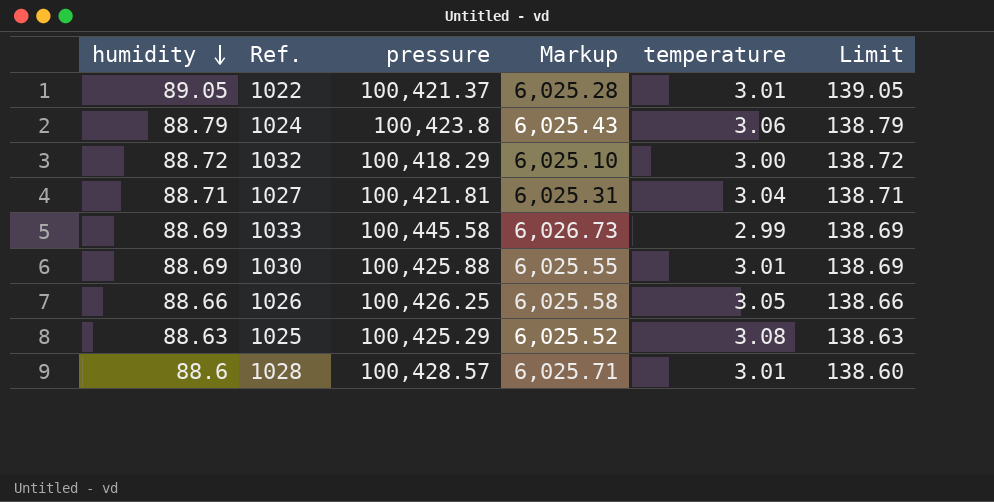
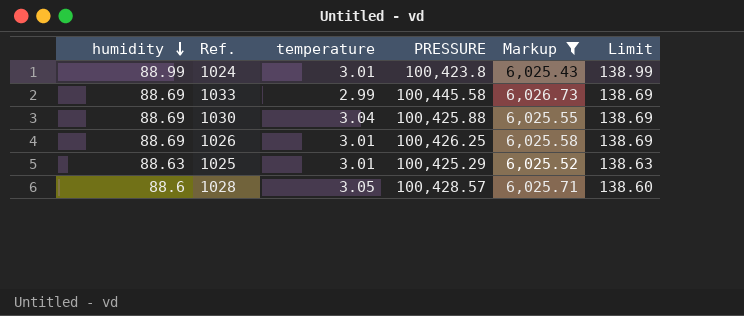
filter: none -> Markup >= 6,025.43
column temperature | position: 5 -> 3
column name: pressure -> PRESSURE
1024 | humidity: 88.79 -> 88.99
1024 | temperature: 3.06 -> 3.01
1024 | Limit: 138.79 -> 138.99
1030 | temperature: 3.01 -> 3.04
1026 | humidity: 88.66 -> 88.69
1026 | temperature: 3.05 -> 3.01
1026 | Limit: 138.66 -> 138.69
1025 | temperature: 3.08 -> 3.01
1028 | temperature: 3.01 -> 3.05

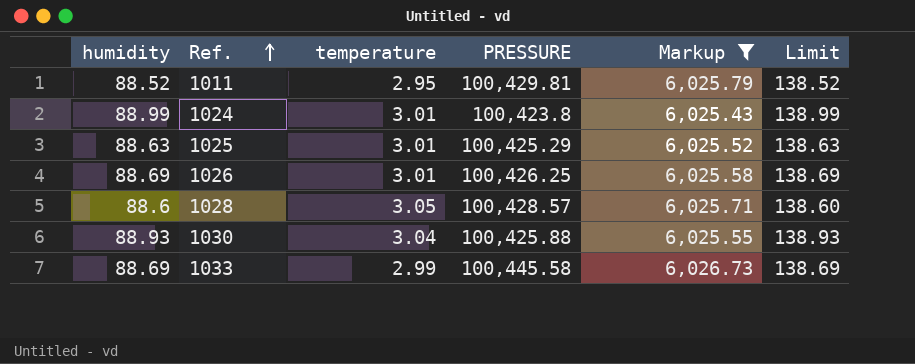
row order: humidity descending -> Ref. ascending
row 1011: none -> 88.52 | 2.95 | 100,429.81 | 6,025.79 | 138.52
1030 | humidity: 88.69 -> 88.93
1030 | Limit: 138.69 -> 138.93

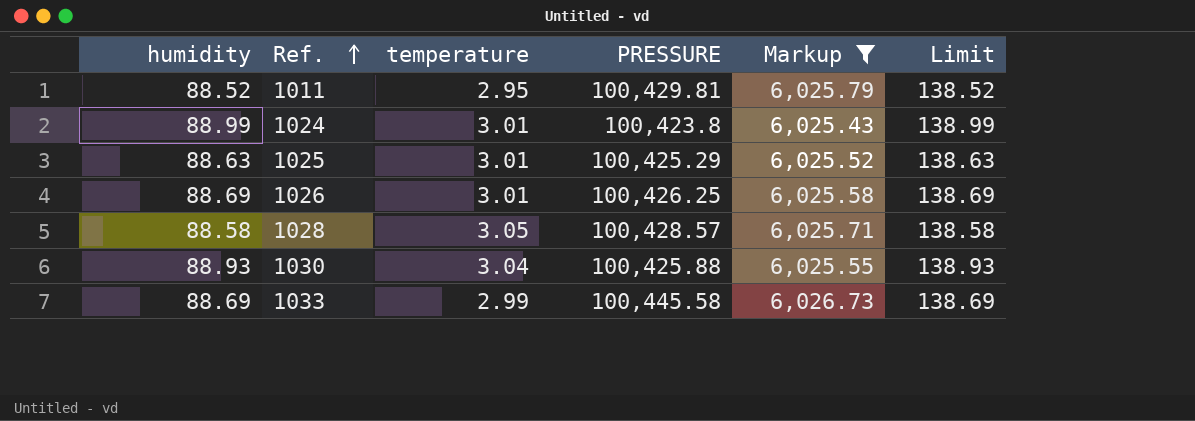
1028 | humidity: 88.6 -> 88.58
1028 | Limit: 138.60 -> 138.58

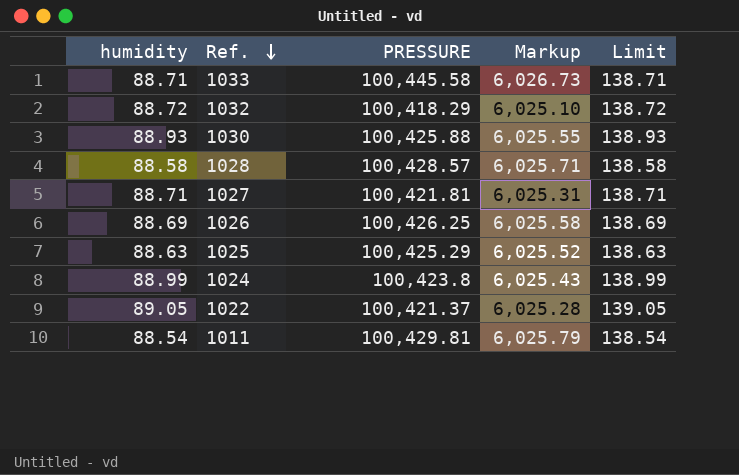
filter: Markup >= 6,025.43 -> none
row order: Ref. ascending -> Ref. descending
column temperature | position: 3 -> none
1033 | humidity: 88.69 -> 88.71
1033 | Limit: 138.69 -> 138.71
1011 | humidity: 88.52 -> 88.54
1011 | Limit: 138.52 -> 138.54

